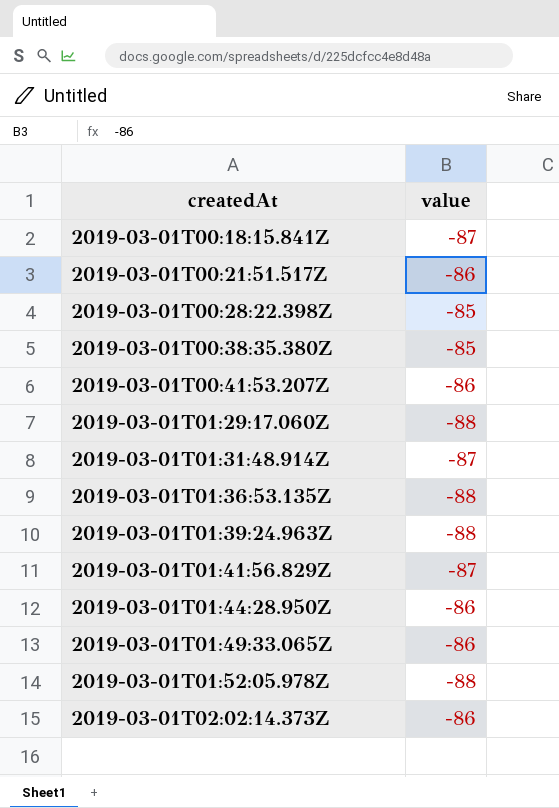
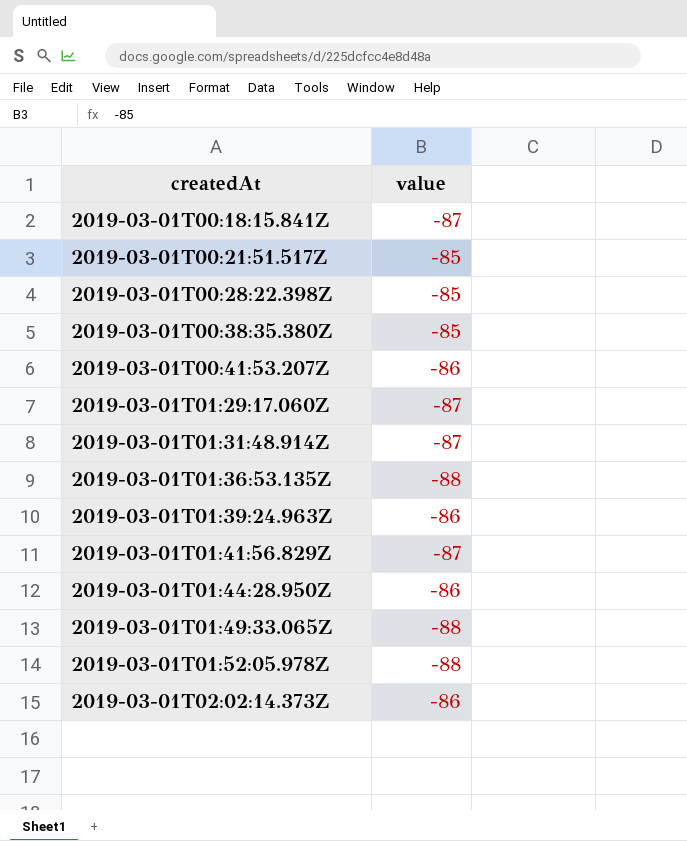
2019-03-01T00:21:51.517Z | value: -86 -> -85
2019-03-01T01:29:17.060Z | value: -88 -> -87
2019-03-01T01:39:24.963Z | value: -88 -> -86
2019-03-01T01:49:33.065Z | value: -86 -> -88

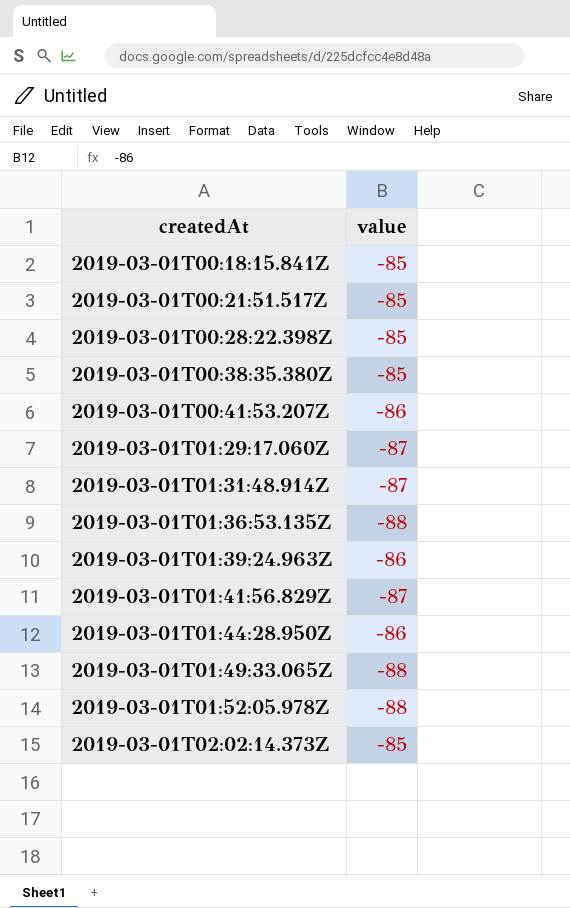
2019-03-01T00:18:15.841Z | value: -87 -> -85
2019-03-01T02:02:14.373Z | value: -86 -> -85

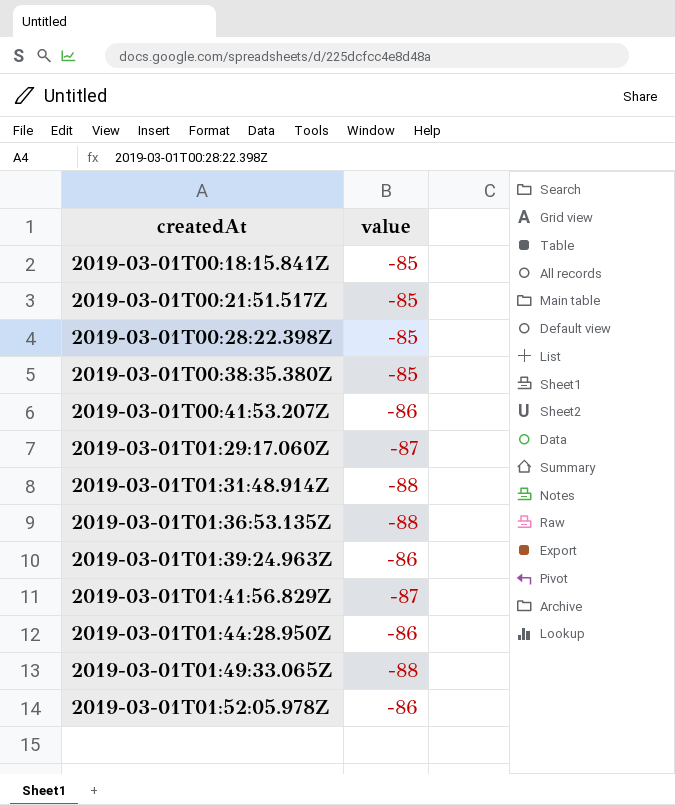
row 2019-03-01T02:02:14.373Z: -85 -> none
2019-03-01T01:31:48.914Z | value: -87 -> -88
2019-03-01T01:52:05.978Z | value: -88 -> -86

